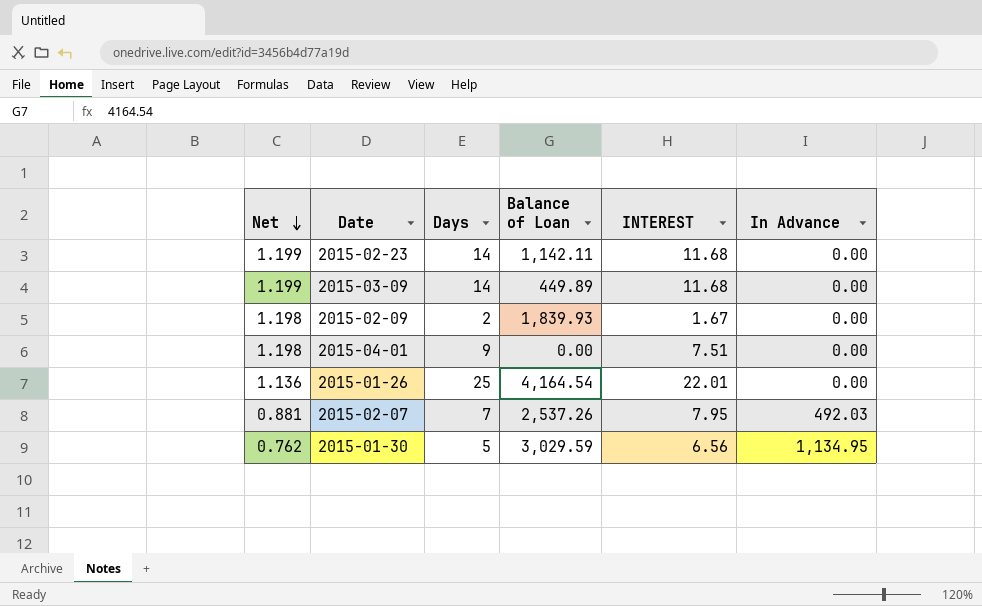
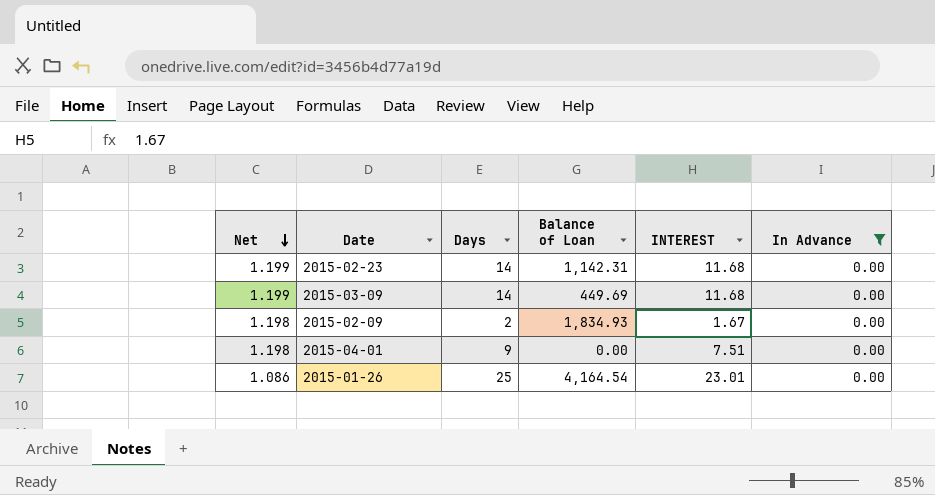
filter: none -> In Advance = 0.00
2015-02-23 | Balance of Loan: 1,142.11 -> 1,142.31
2015-03-09 | Balance of Loan: 449.89 -> 449.69
2015-02-09 | Balance of Loan: 1,839.93 -> 1,834.93
2015-01-26 | Net: 1.136 -> 1.086
2015-01-26 | INTEREST: 22.01 -> 23.01

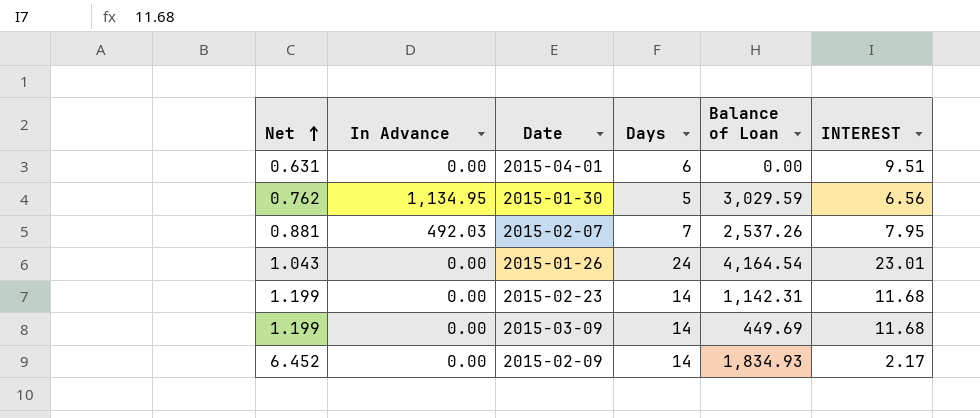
filter: In Advance = 0.00 -> none
row order: Net descending -> Net ascending
column In Advance | position: 6 -> 2
2015-04-01 | Net: 1.198 -> 0.631
2015-04-01 | Days: 9 -> 6
2015-04-01 | INTEREST: 7.51 -> 9.51
2015-01-26 | Net: 1.086 -> 1.043
2015-01-26 | Days: 25 -> 24
2015-02-09 | Net: 1.198 -> 6.452
2015-02-09 | Days: 2 -> 14
2015-02-09 | INTEREST: 1.67 -> 2.17

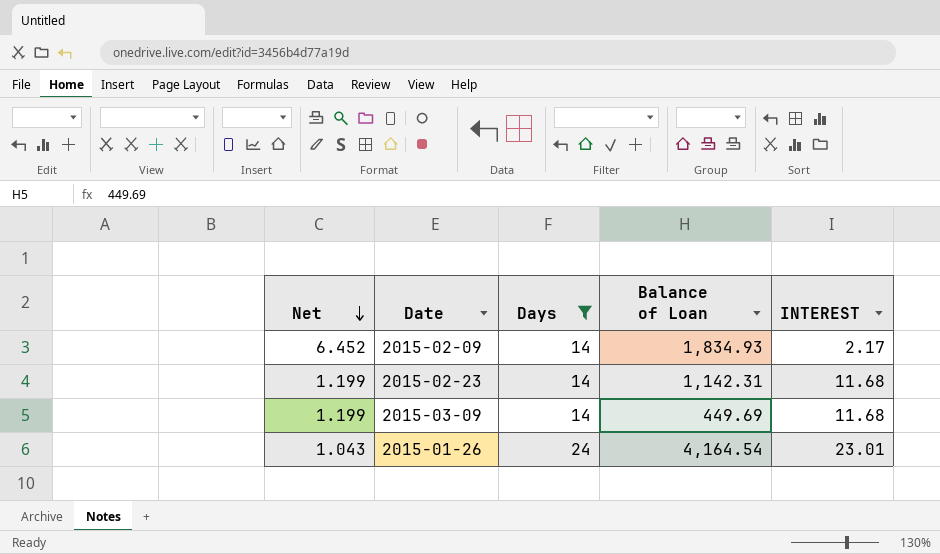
filter: none -> Days >= 14
row order: Net ascending -> Net descending
column In Advance | position: 2 -> none

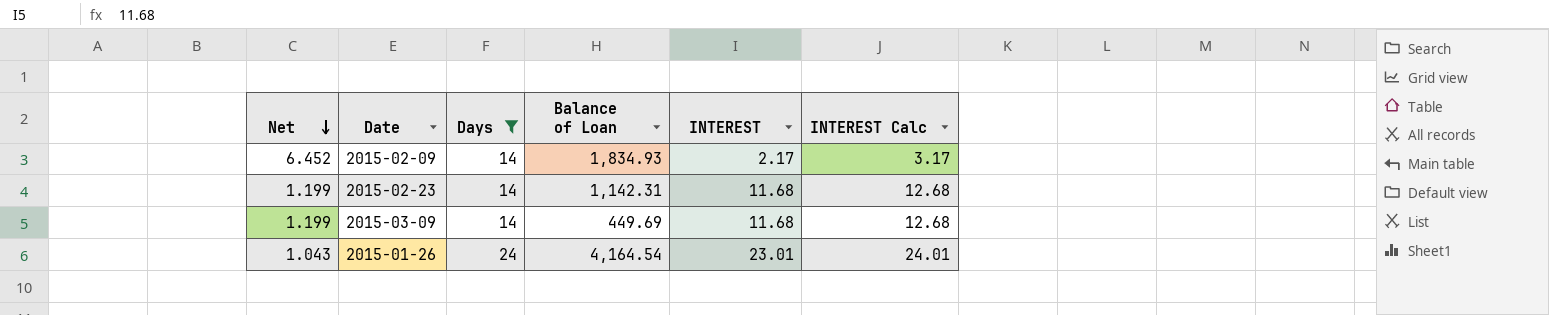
column INTEREST Calc | formula: none -> [INTEREST] + 1

